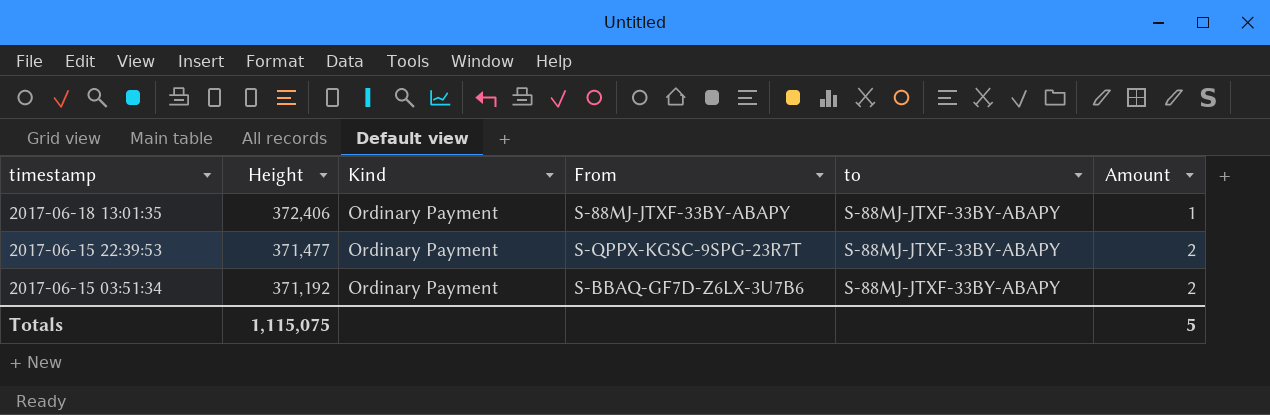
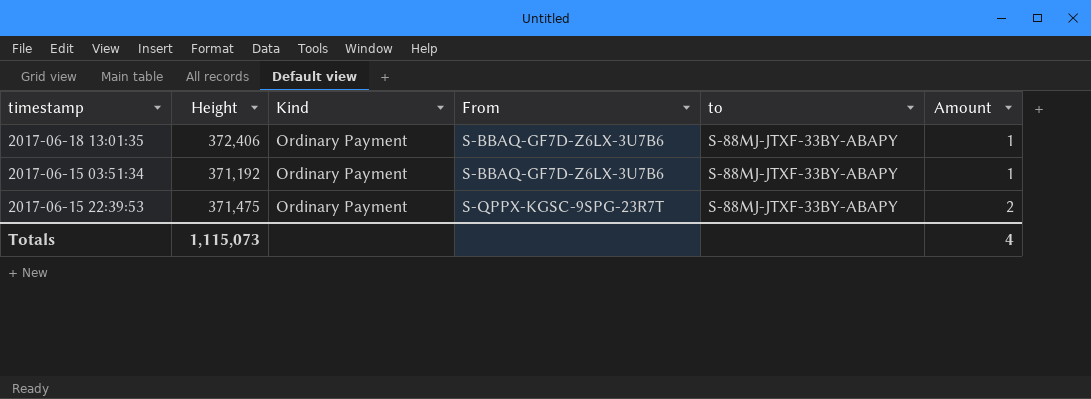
row order: timestamp descending -> From ascending
2017-06-18 13:01:35 | From: S-88MJ-JTXF-33BY-ABAPY -> S-BBAQ-GF7D-Z6LX-3U7B6
2017-06-15 03:51:34 | Amount: 2 -> 1
2017-06-15 22:39:53 | Height: 371,477 -> 371,475
Totals | Height: 1,115,075 -> 1,115,073
Totals | Amount: 5 -> 4

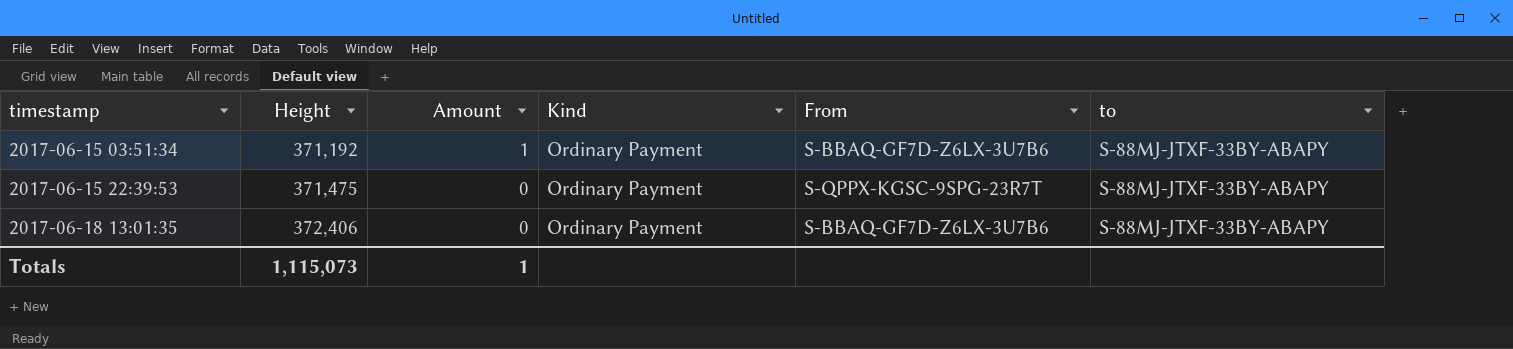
row order: From ascending -> timestamp ascending
column Amount | position: 6 -> 3
2017-06-15 22:39:53 | Amount: 2 -> 0
2017-06-18 13:01:35 | Amount: 1 -> 0
Totals | Amount: 4 -> 1

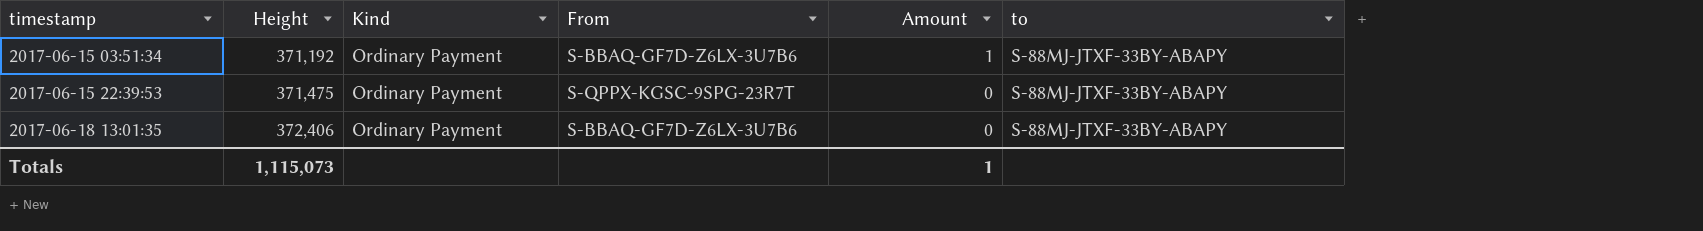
column Amount | position: 3 -> 5

